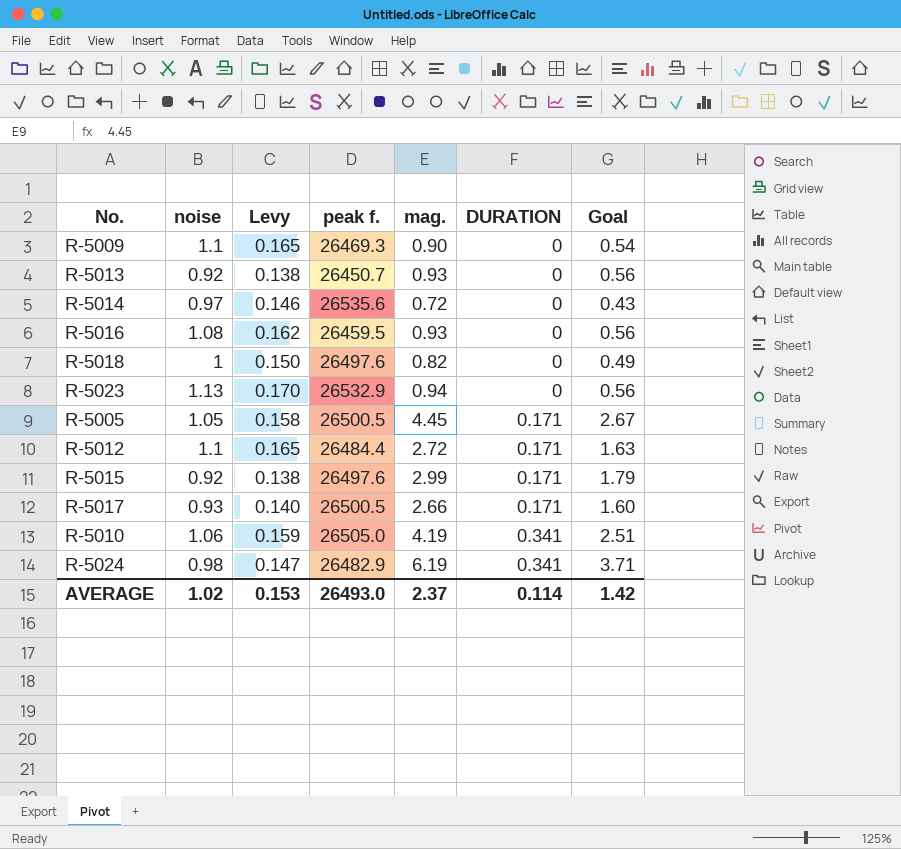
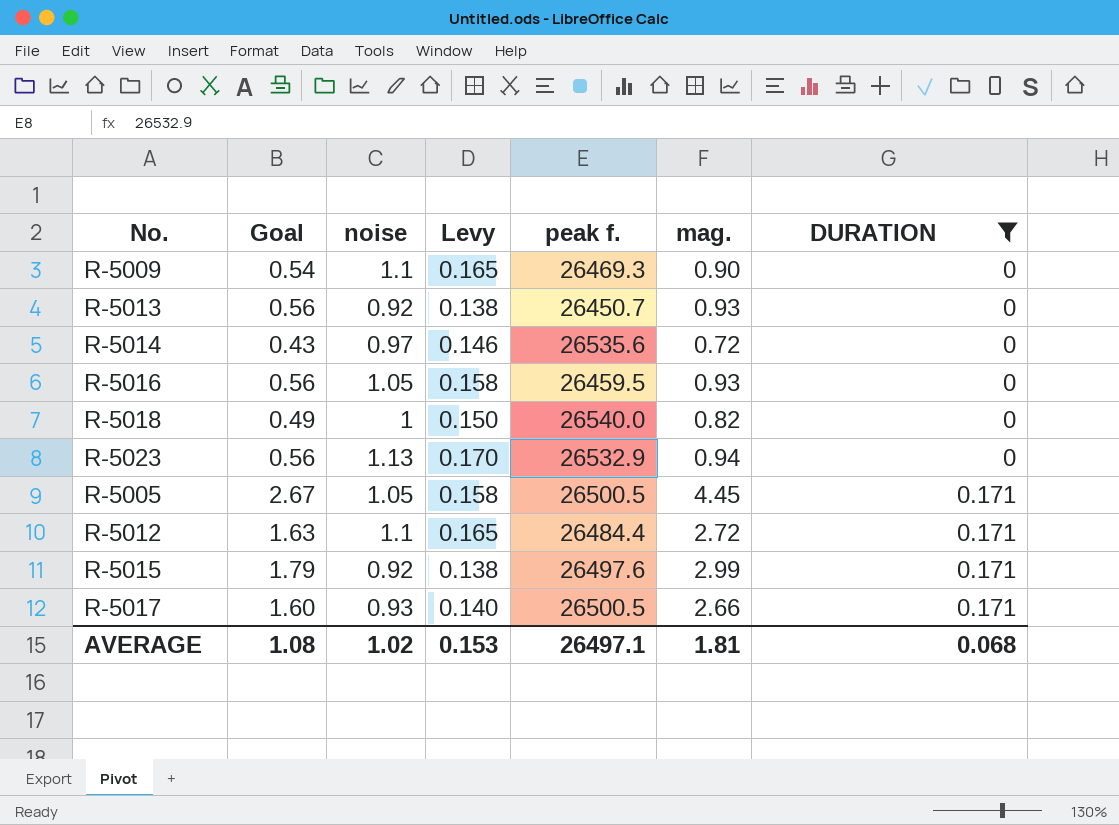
filter: none -> DURATION != 0.341
column Goal | position: 7 -> 2
R-5016 | noise: 1.08 -> 1.05
R-5016 | Levy: 0.162 -> 0.158
R-5018 | peak f.: 26497.6 -> 26540.0
AVERAGE | Goal: 1.42 -> 1.08
AVERAGE | peak f.: 26493.0 -> 26497.1
AVERAGE | mag.: 2.37 -> 1.81
AVERAGE | DURATION: 0.114 -> 0.068

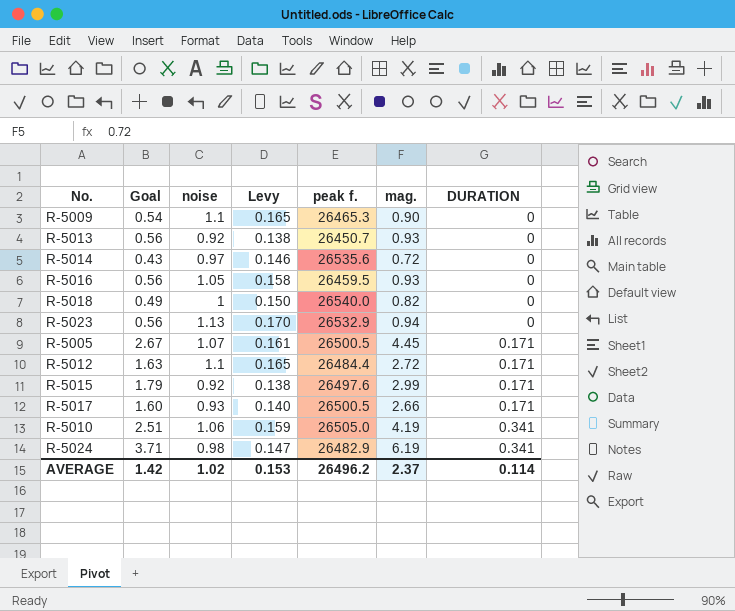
filter: DURATION != 0.341 -> none
R-5009 | peak f.: 26469.3 -> 26465.3
R-5005 | noise: 1.05 -> 1.07
R-5005 | Levy: 0.158 -> 0.161
AVERAGE | Goal: 1.08 -> 1.42
AVERAGE | peak f.: 26497.1 -> 26496.2
AVERAGE | mag.: 1.81 -> 2.37
AVERAGE | DURATION: 0.068 -> 0.114

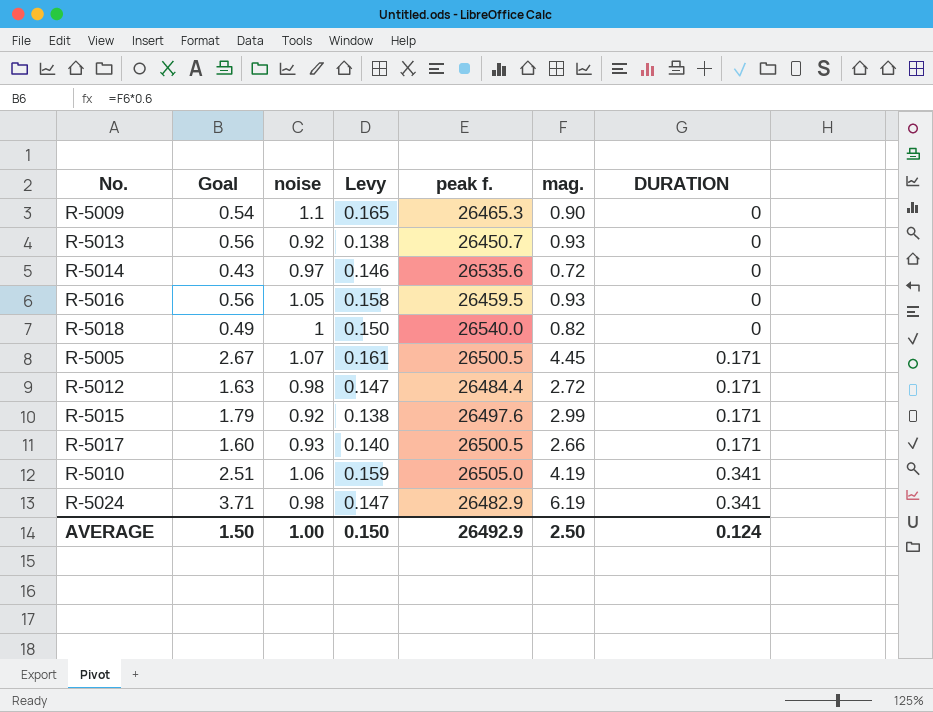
row R-5023: 0.56 | 1.13 | 0.170 | 26532.9 | 0.94 | 0 -> none
R-5012 | noise: 1.1 -> 0.98
R-5012 | Levy: 0.165 -> 0.147
AVERAGE | Goal: 1.42 -> 1.50
AVERAGE | noise: 1.02 -> 1.00
AVERAGE | Levy: 0.153 -> 0.150
AVERAGE | peak f.: 26496.2 -> 26492.9
AVERAGE | mag.: 2.37 -> 2.50
AVERAGE | DURATION: 0.114 -> 0.124

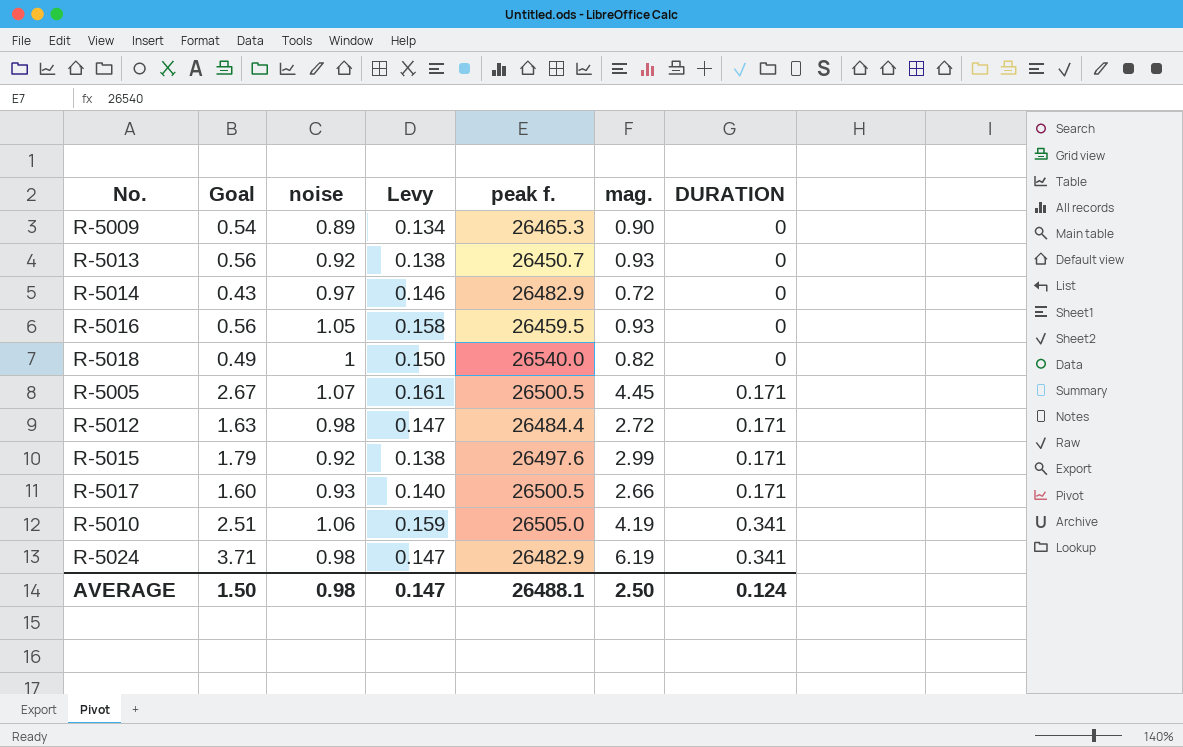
R-5009 | noise: 1.1 -> 0.89
R-5009 | Levy: 0.165 -> 0.134
R-5014 | peak f.: 26535.6 -> 26482.9
AVERAGE | noise: 1.00 -> 0.98
AVERAGE | Levy: 0.150 -> 0.147
AVERAGE | peak f.: 26492.9 -> 26488.1

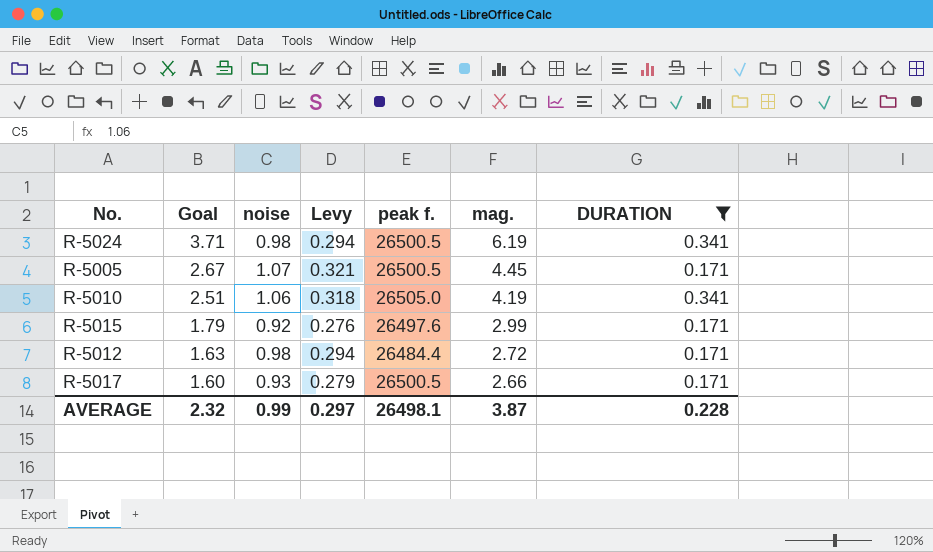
filter: none -> DURATION != 0
row order: DURATION ascending -> Goal descending
column Levy | formula: [noise] * 0.15 -> [noise] * 0.3
R-5024 | peak f.: 26482.9 -> 26500.5
AVERAGE | Goal: 1.50 -> 2.32
AVERAGE | noise: 0.98 -> 0.99
AVERAGE | Levy: 0.147 -> 0.297
AVERAGE | peak f.: 26488.1 -> 26498.1
AVERAGE | mag.: 2.50 -> 3.87
AVERAGE | DURATION: 0.124 -> 0.228

